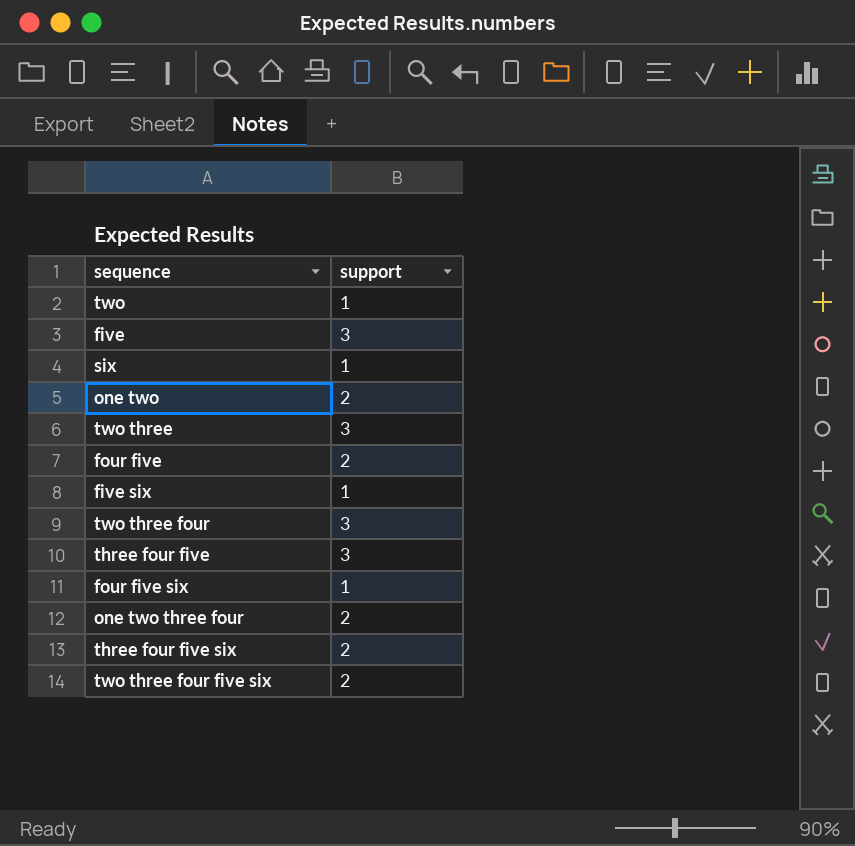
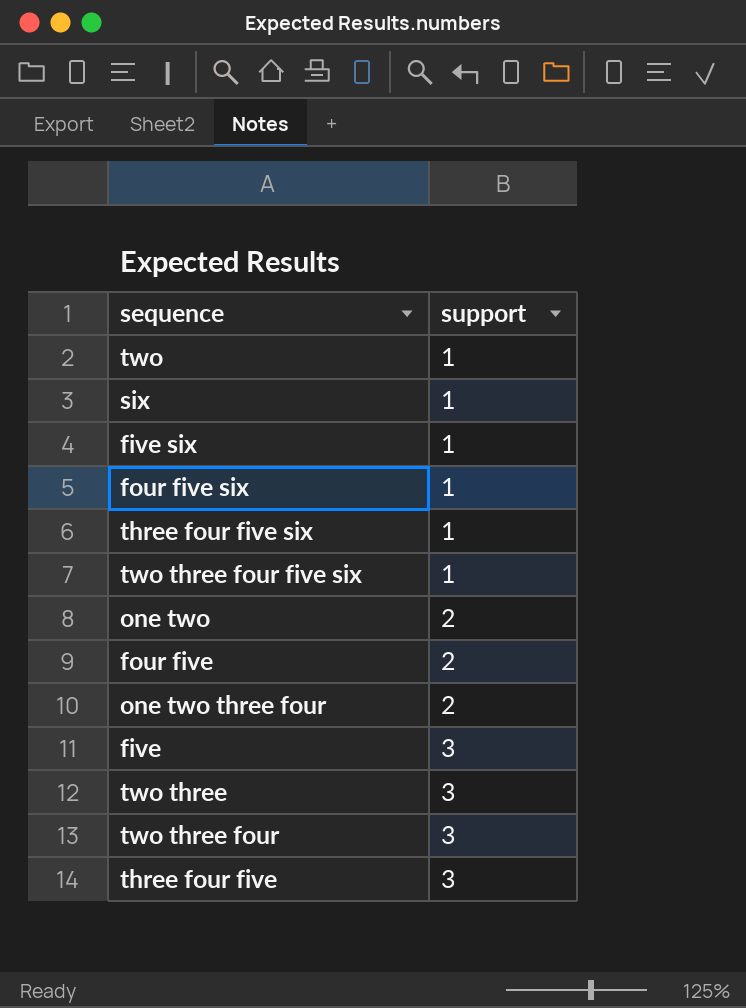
row order: none -> support ascending
three four five six | support: 2 -> 1
two three four five six | support: 2 -> 1

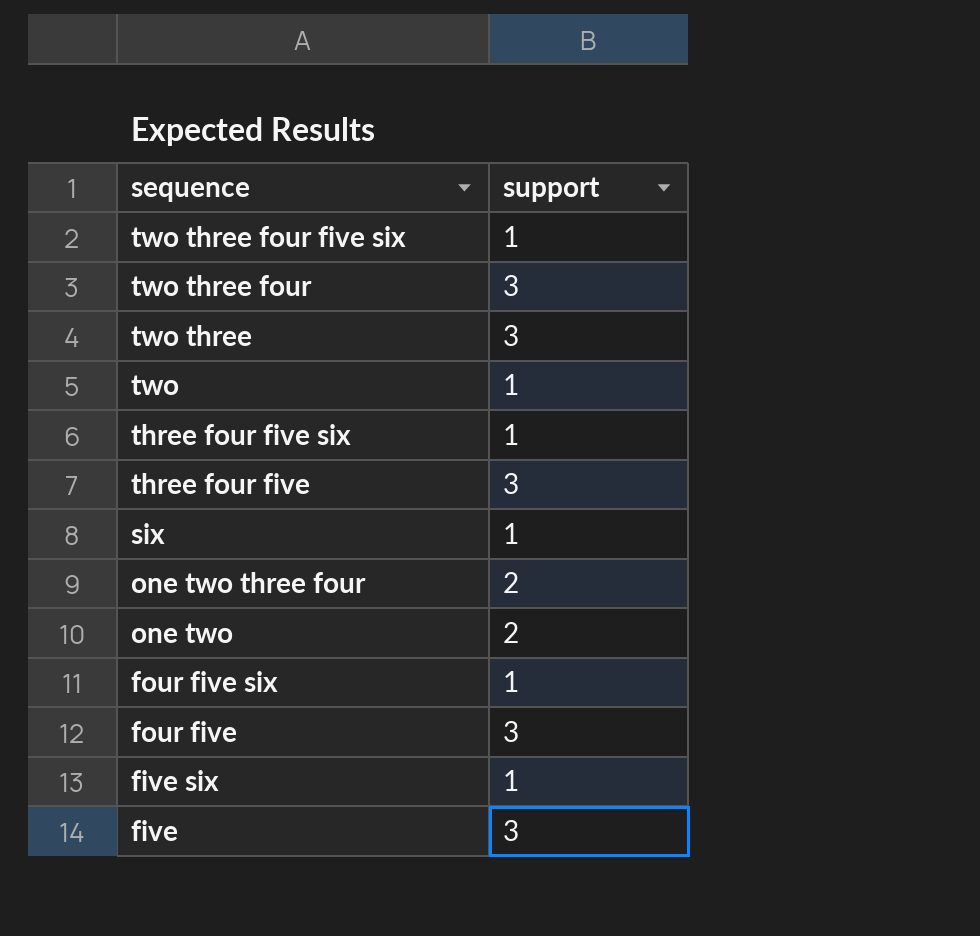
row order: support ascending -> sequence descending
four five | support: 2 -> 3

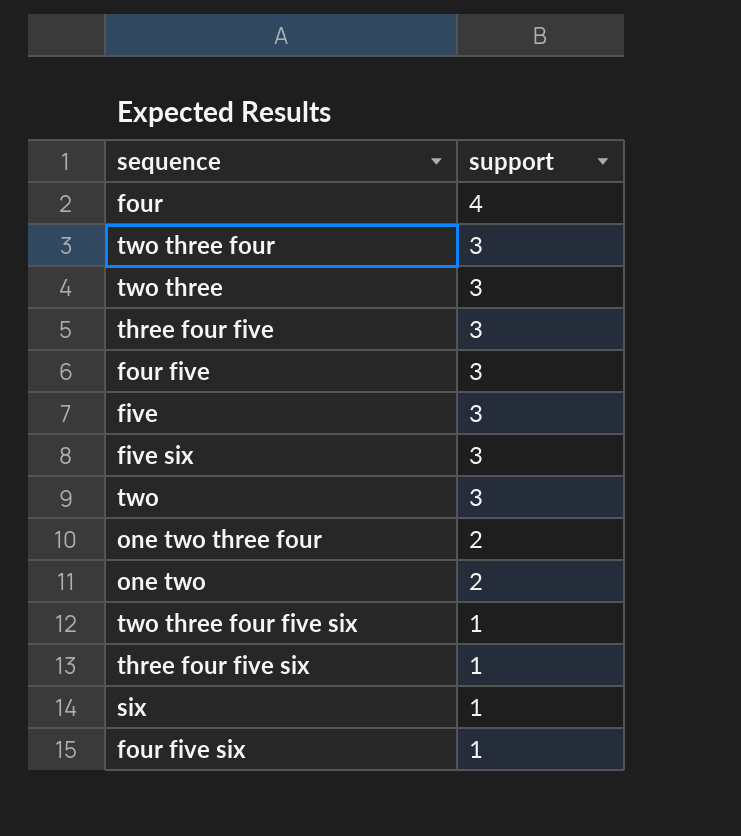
row order: sequence descending -> support descending
row four: none -> 4
five six | support: 1 -> 3
two | support: 1 -> 3

